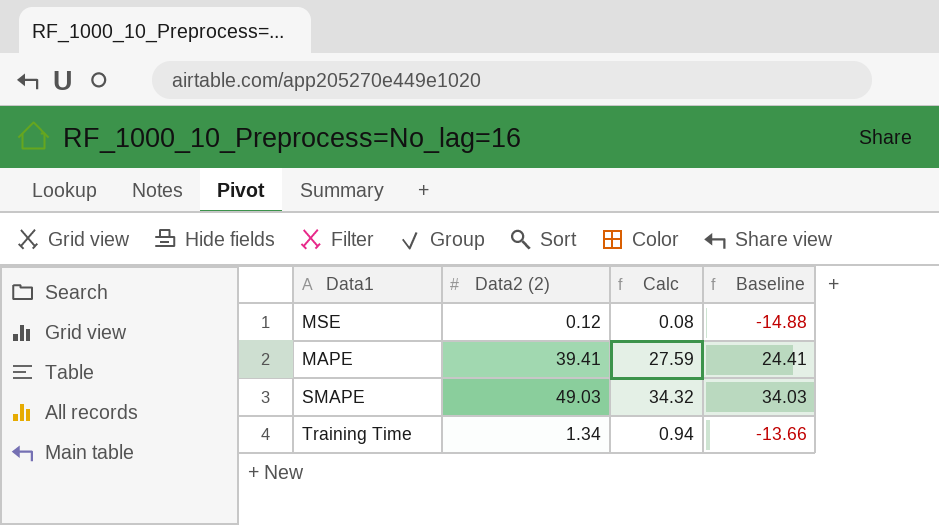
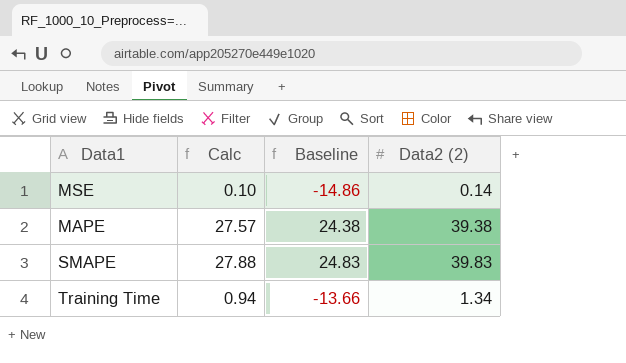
column Data2 (2) | position: 2 -> 4
MSE | Calc: 0.08 -> 0.10
MSE | Baseline: -14.88 -> -14.86
MSE | Data2 (2): 0.12 -> 0.14
MAPE | Calc: 27.59 -> 27.57
MAPE | Baseline: 24.41 -> 24.38
MAPE | Data2 (2): 39.41 -> 39.38
SMAPE | Calc: 34.32 -> 27.88
SMAPE | Baseline: 34.03 -> 24.83
SMAPE | Data2 (2): 49.03 -> 39.83

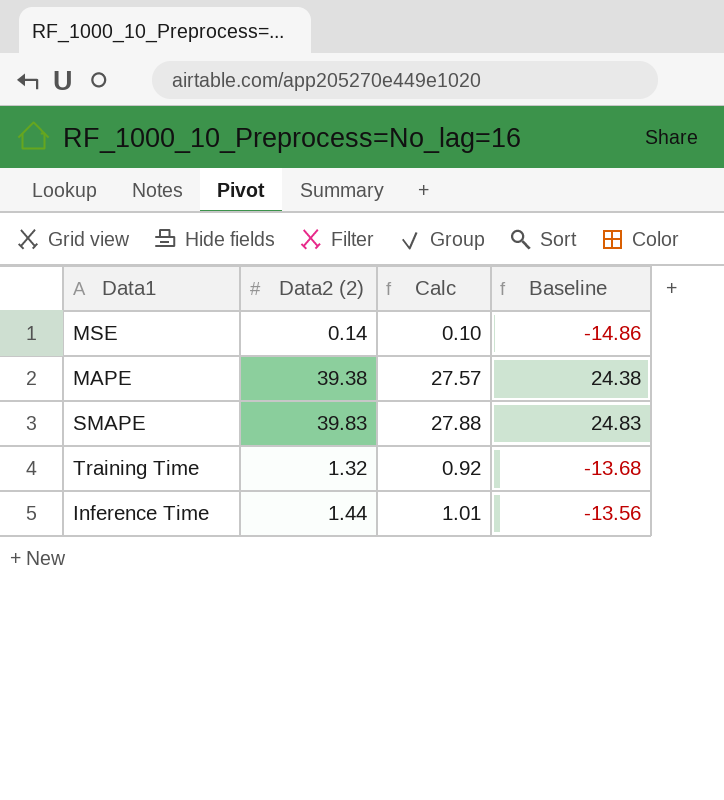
column Data2 (2) | position: 4 -> 2
Training Time | Data2 (2): 1.34 -> 1.32
Training Time | Calc: 0.94 -> 0.92
Training Time | Baseline: -13.66 -> -13.68
row Inference Time: none -> 1.44 | 1.01 | -13.56

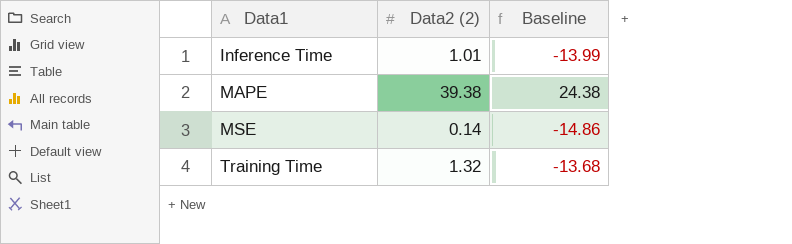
row order: none -> Data1 ascending
column Calc | formula: [Data2 (2)] * 0.7 -> none
row SMAPE: 39.83 | 27.88 | 24.83 -> none
Inference Time | Data2 (2): 1.44 -> 1.01
Inference Time | Baseline: -13.56 -> -13.99

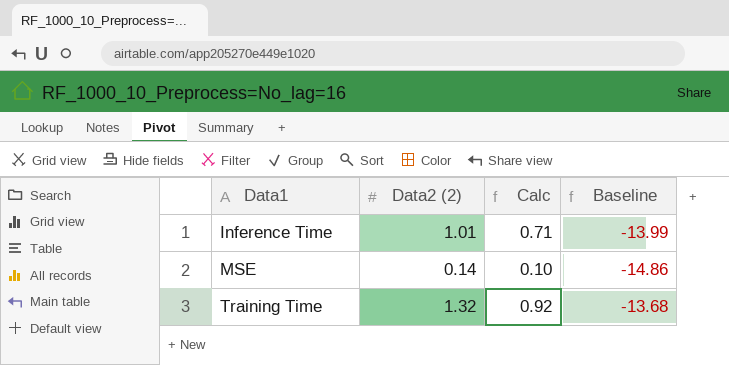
column Calc | formula: none -> [Data2 (2)] * 0.7
row MAPE: 39.38 | 24.38 -> none

